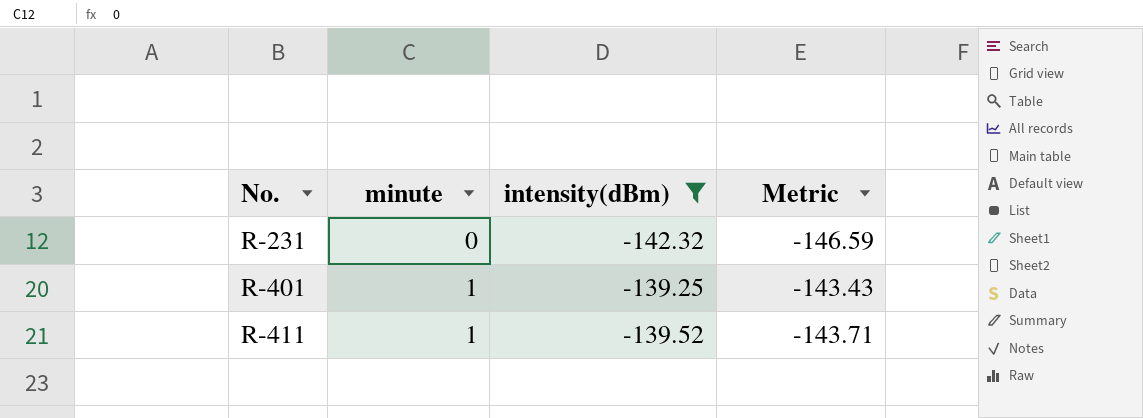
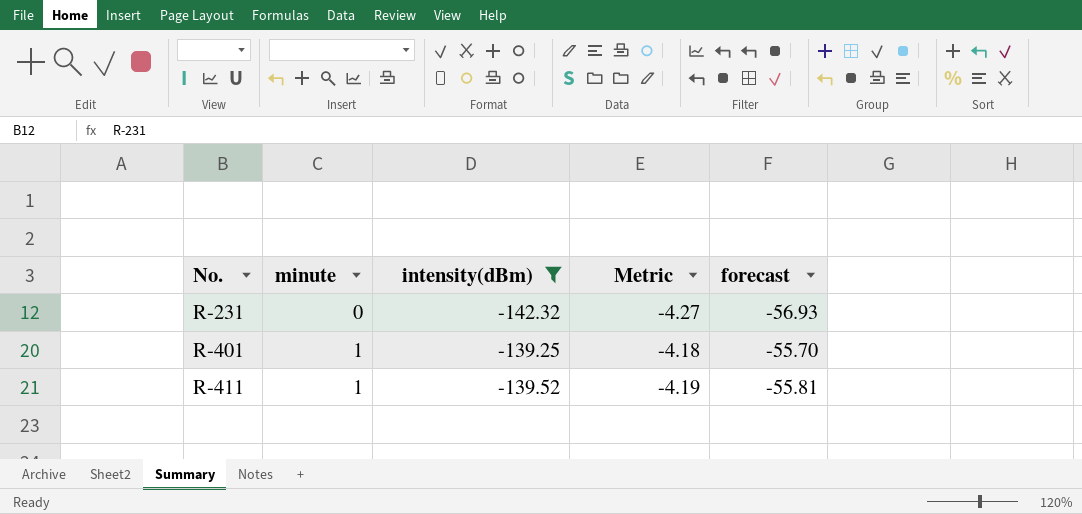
column Metric | formula: [intensity(dBm)] * 1.03 -> [intensity(dBm)] * 0.03
column forecast | formula: none -> [intensity(dBm)] * 0.4

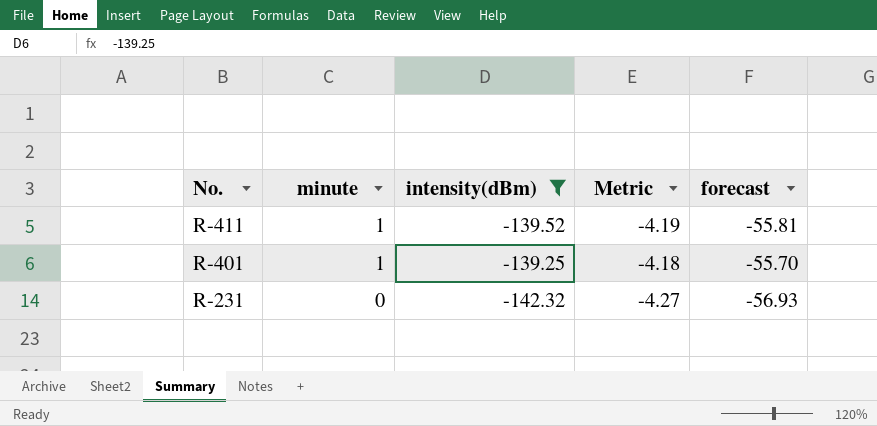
row order: No. ascending -> No. descending

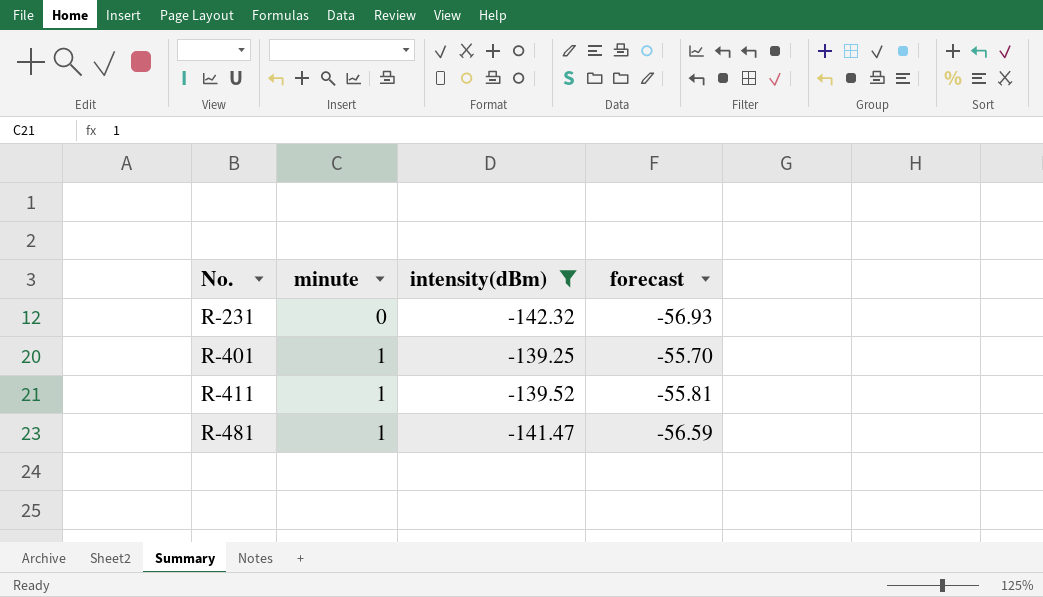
row order: No. descending -> No. ascending
column Metric | formula: [intensity(dBm)] * 0.03 -> none
row R-481: none -> 1 | -141.47 | -56.59

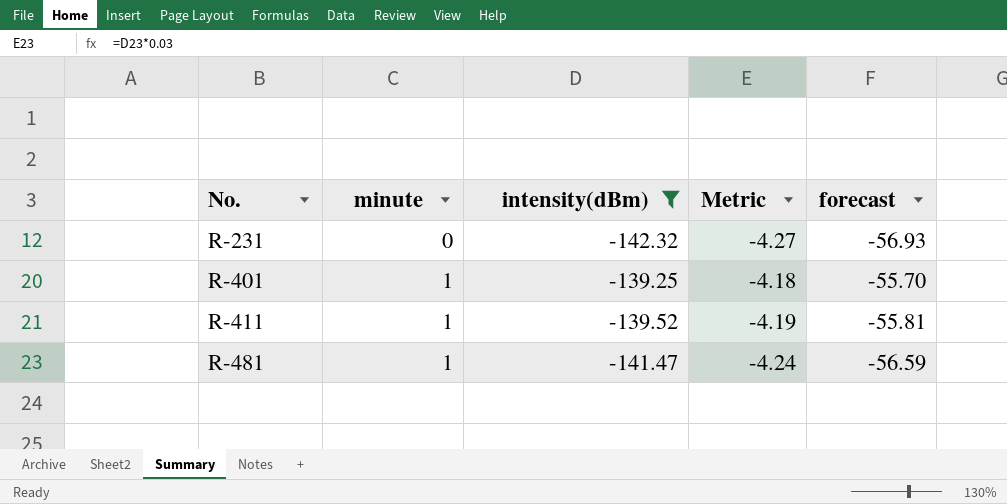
column Metric | formula: none -> [intensity(dBm)] * 0.03

